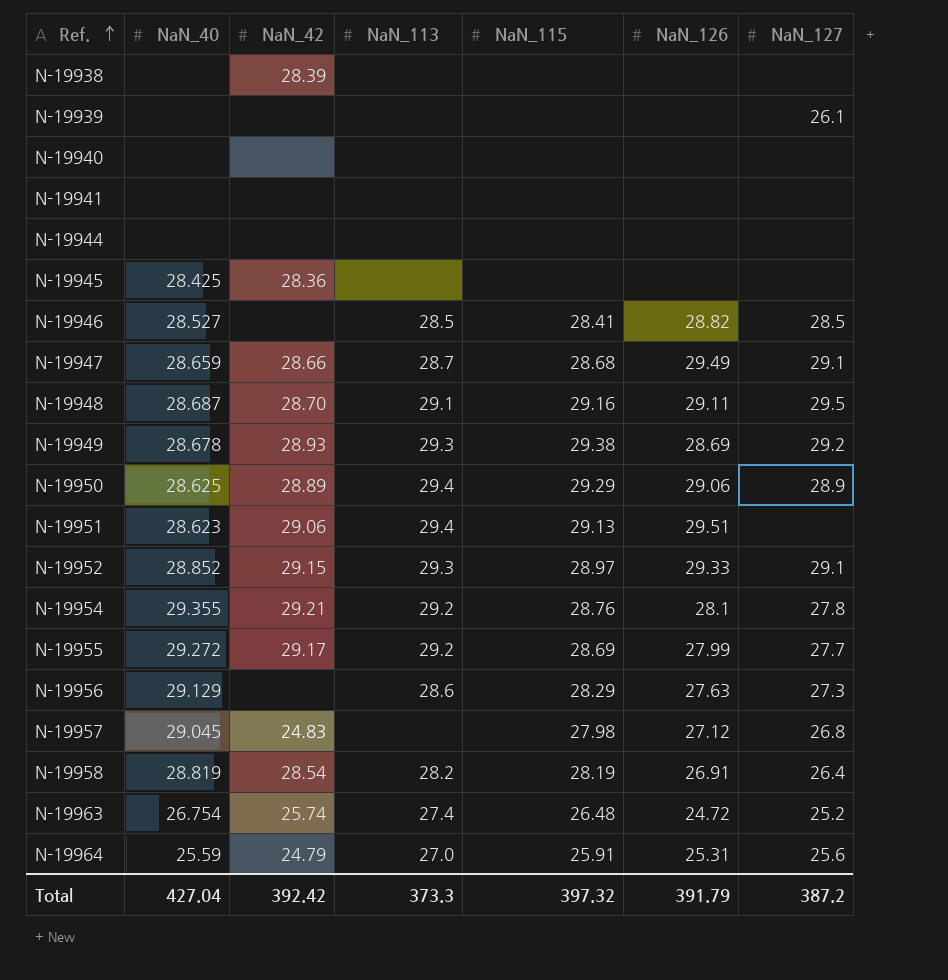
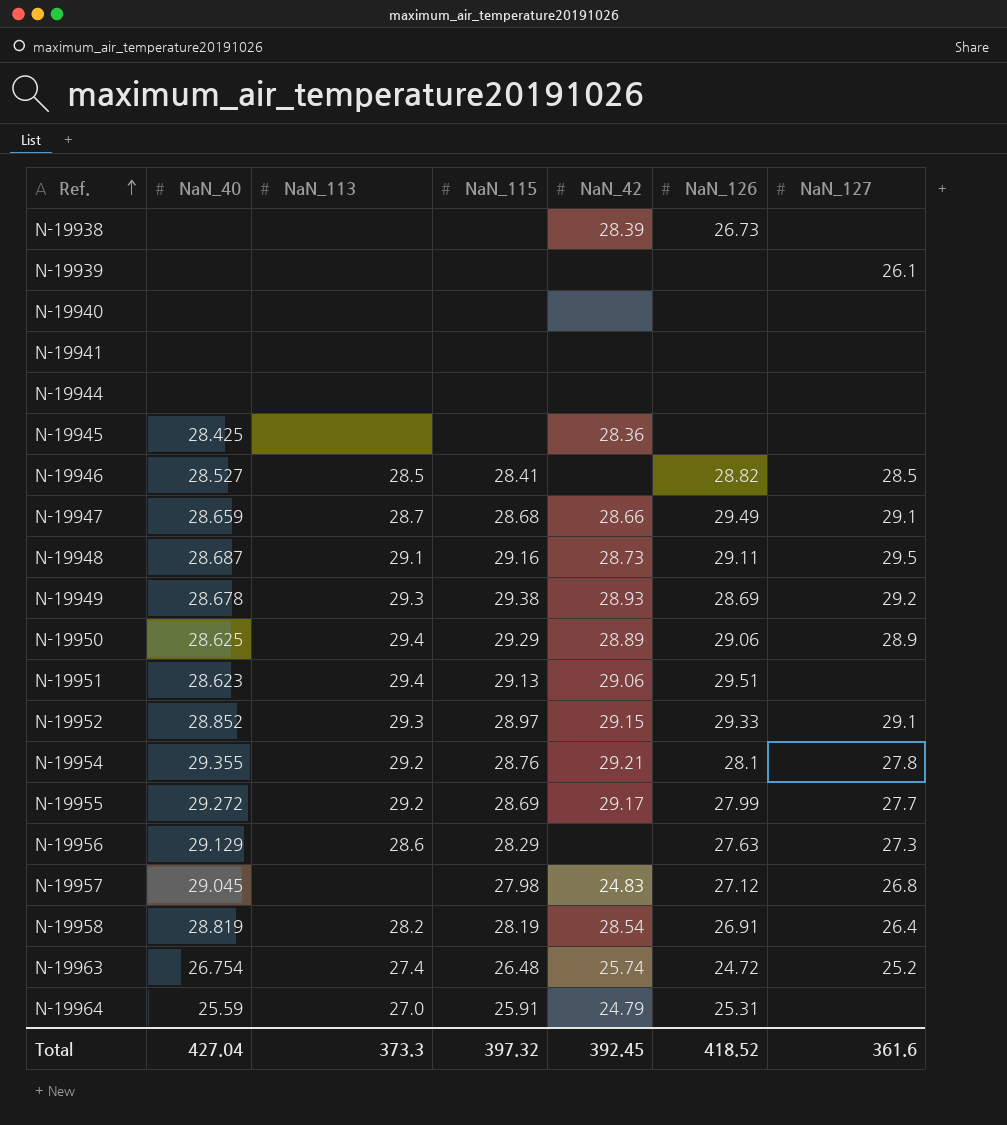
column NaN_42 | position: 3 -> 5
N-19938 | NaN_126: none -> 26.73
N-19948 | NaN_42: 28.70 -> 28.73
N-19964 | NaN_127: 25.6 -> none
Total | NaN_42: 392.42 -> 392.45
Total | NaN_126: 391.79 -> 418.52
Total | NaN_127: 387.2 -> 361.6

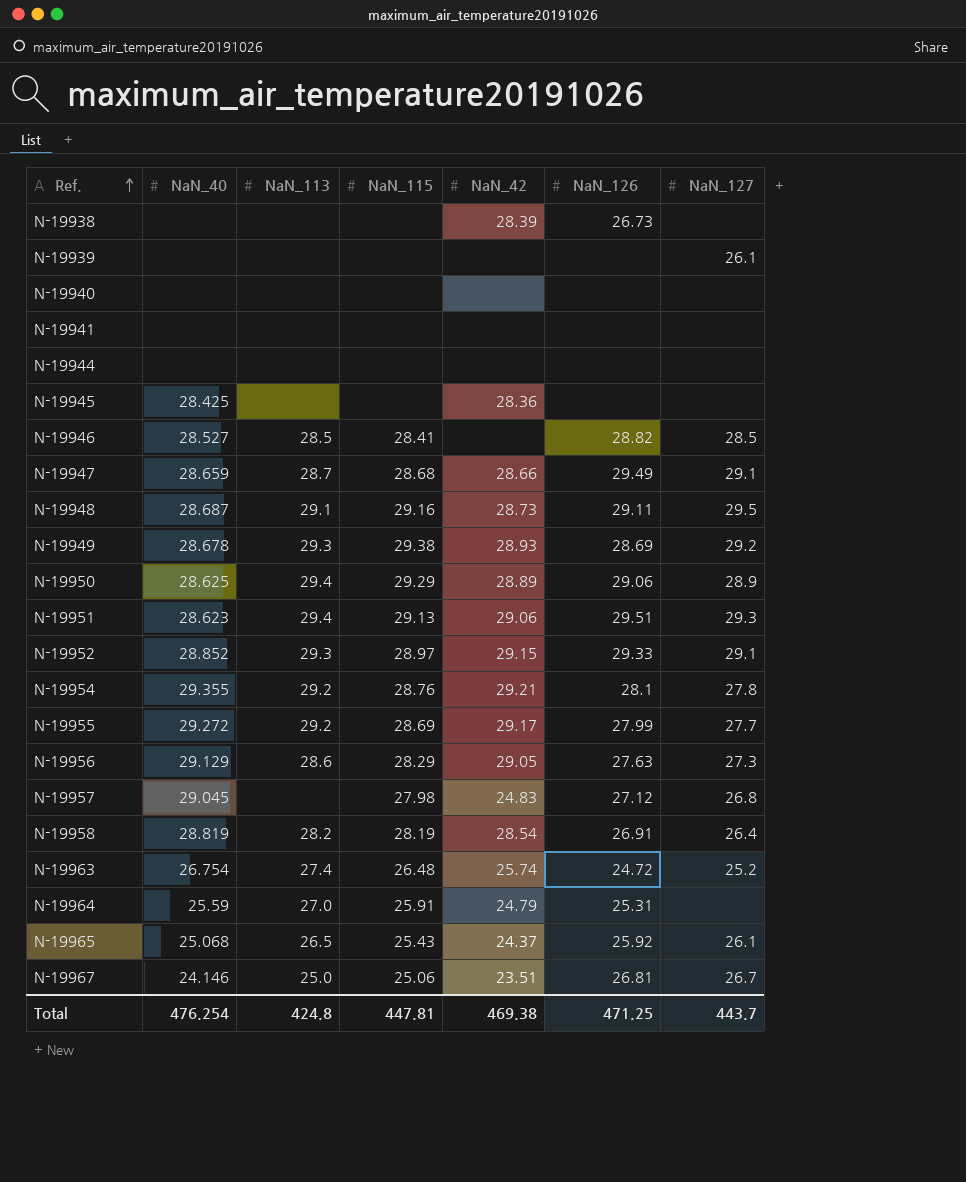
N-19951 | NaN_127: none -> 29.3
N-19956 | NaN_42: none -> 29.05
row N-19965: none -> 25.068 | 26.5 | 25.43 | 24.37 | 25.92 | 26.1
row N-19967: none -> 24.146 | 25.0 | 25.06 | 23.51 | 26.81 | 26.7
Total | NaN_40: 427.04 -> 476.254
Total | NaN_113: 373.3 -> 424.8
Total | NaN_115: 397.32 -> 447.81
Total | NaN_42: 392.45 -> 469.38
Total | NaN_126: 418.52 -> 471.25
Total | NaN_127: 361.6 -> 443.7

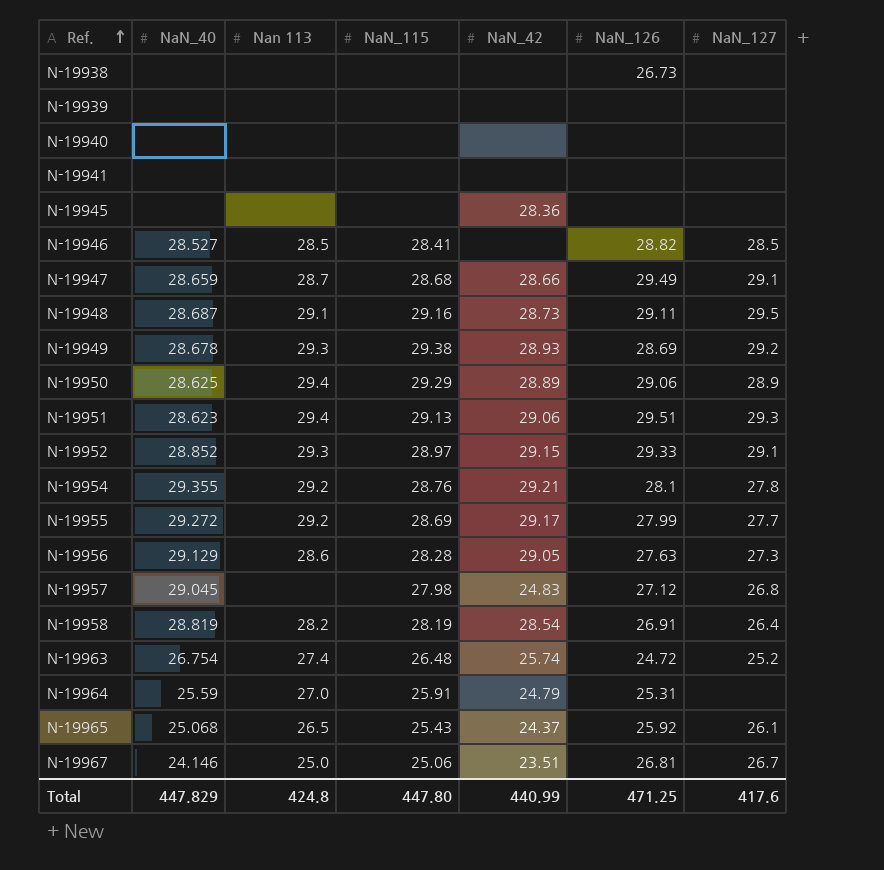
column name: NaN_113 -> Nan 113
row N-19944: none | none | none | none | none | none -> none
N-19938 | NaN_42: 28.39 -> none
N-19939 | NaN_127: 26.1 -> none
N-19945 | NaN_40: 28.425 -> none
N-19956 | NaN_115: 28.29 -> 28.28
Total | NaN_40: 476.254 -> 447.829
Total | NaN_115: 447.81 -> 447.80
Total | NaN_42: 469.38 -> 440.99
Total | NaN_127: 443.7 -> 417.6

